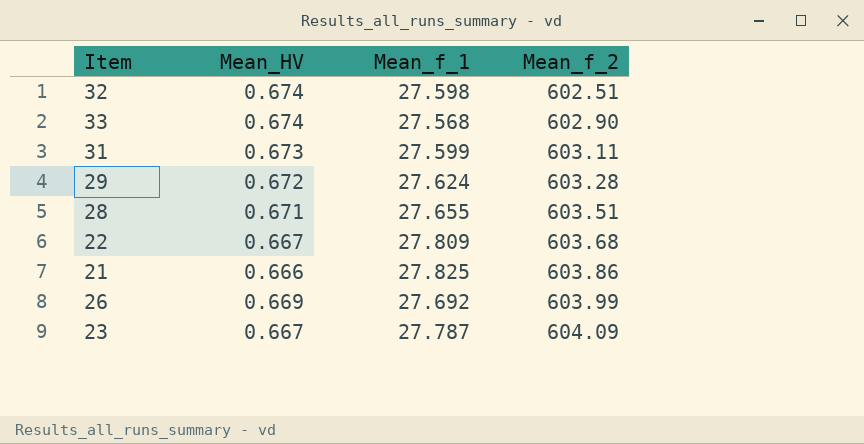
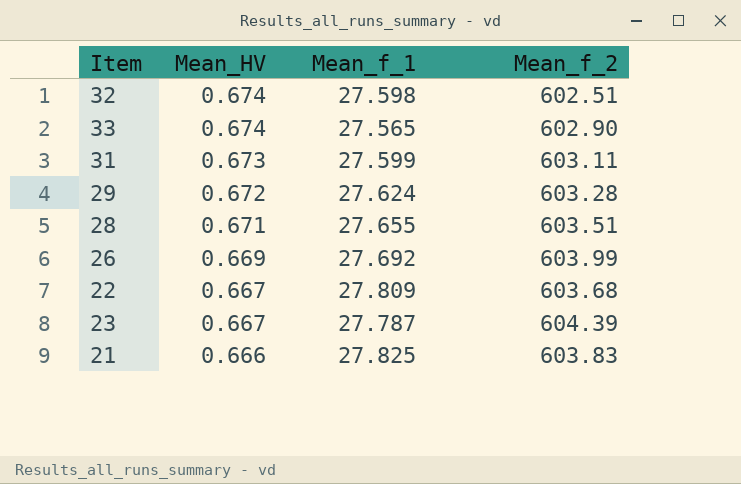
row order: Mean_f_2 ascending -> Mean_HV descending
33 | Mean_f_1: 27.568 -> 27.565
23 | Mean_f_2: 604.09 -> 604.39
21 | Mean_f_2: 603.86 -> 603.83

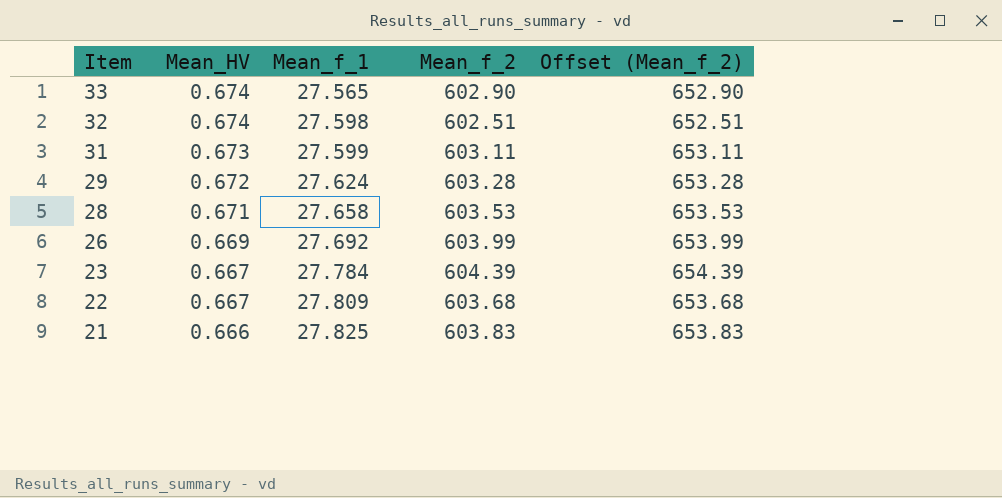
row order: Mean_HV descending -> Item descending
column Offset (Mean_f_2) | formula: none -> [Mean_f_2] + 50
28 | Mean_f_1: 27.655 -> 27.658
28 | Mean_f_2: 603.51 -> 603.53
23 | Mean_f_1: 27.787 -> 27.784

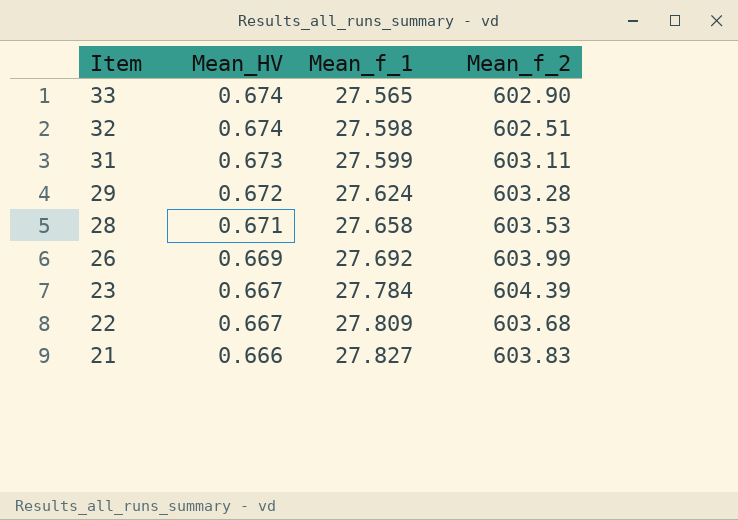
column Offset (Mean_f_2) | formula: [Mean_f_2] + 50 -> none
21 | Mean_f_1: 27.825 -> 27.827

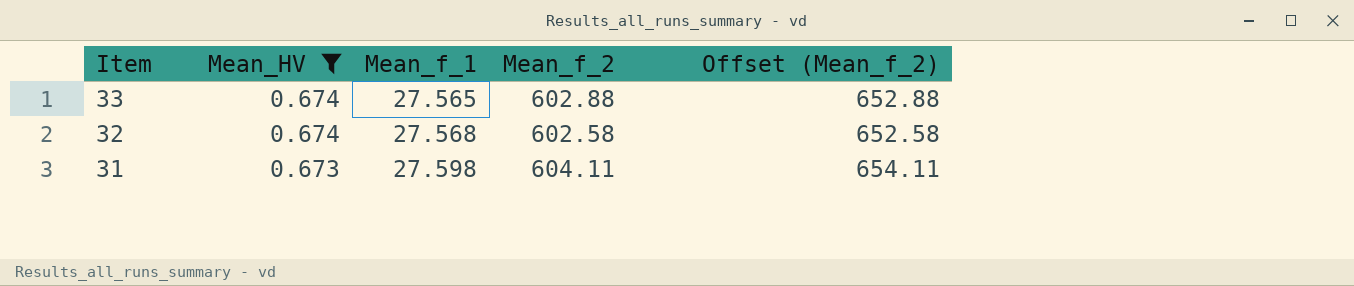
filter: none -> Mean_HV >= 0.673
column Offset (Mean_f_2) | formula: none -> [Mean_f_2] + 50
33 | Mean_f_2: 602.90 -> 602.88
32 | Mean_f_1: 27.598 -> 27.568
32 | Mean_f_2: 602.51 -> 602.58
31 | Mean_f_1: 27.599 -> 27.598
31 | Mean_f_2: 603.11 -> 604.11

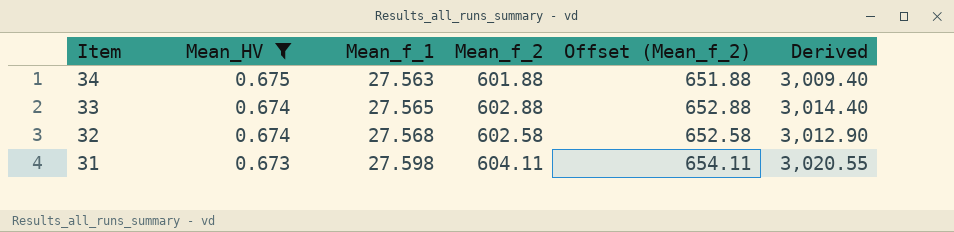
column Derived | formula: none -> [Mean_f_2] * 5
row 34: none -> 0.675 | 27.563 | 601.88 | 651.88 | 3,009.40

